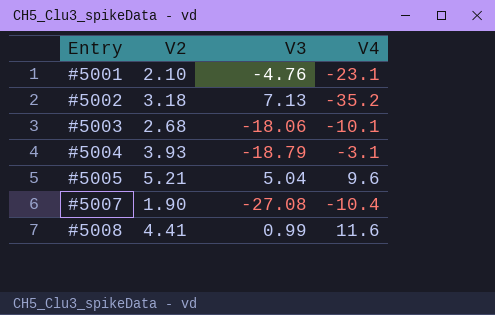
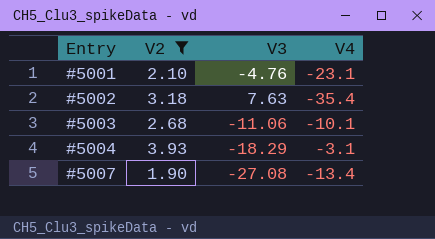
filter: none -> V2 <= 3.93
#5002 | V3: 7.13 -> 7.63
#5002 | V4: -35.2 -> -35.4
#5003 | V3: -18.06 -> -11.06
#5004 | V3: -18.79 -> -18.29
#5007 | V4: -10.4 -> -13.4

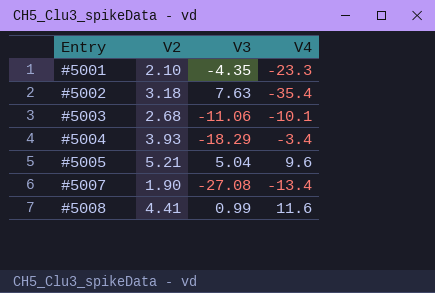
filter: V2 <= 3.93 -> none
#5001 | V3: -4.76 -> -4.35
#5001 | V4: -23.1 -> -23.3
#5004 | V4: -3.1 -> -3.4

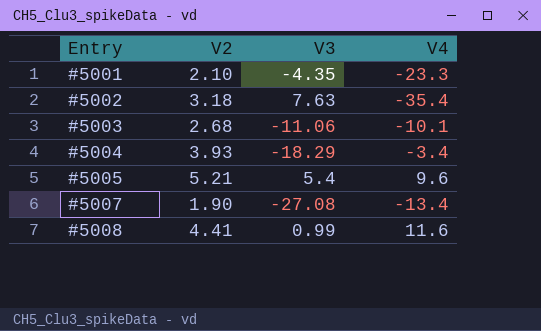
#5005 | V3: 5.04 -> 5.4

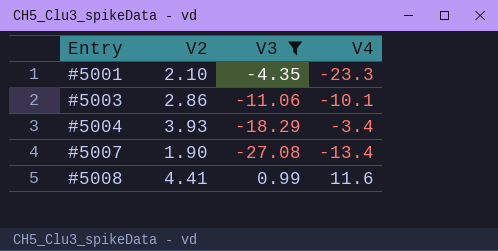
filter: none -> V3 <= 0.99
#5003 | V2: 2.68 -> 2.86

